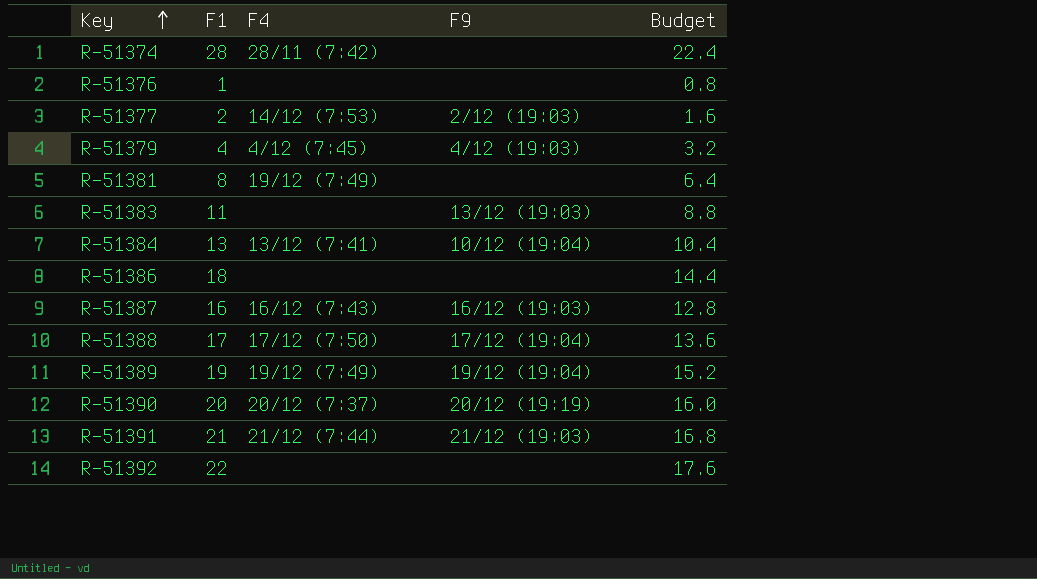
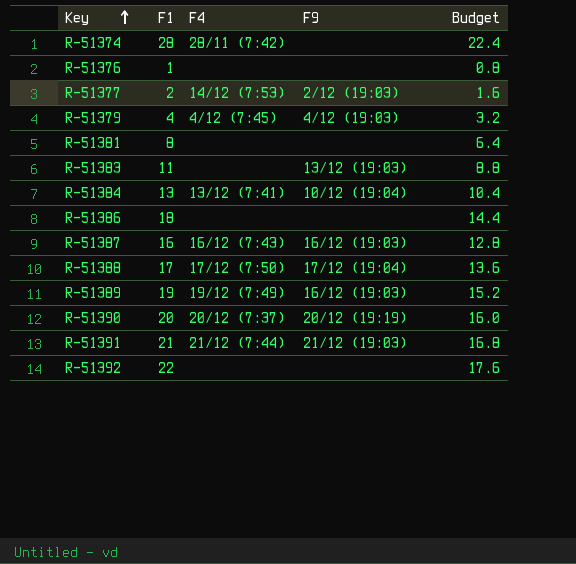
R-51381 | F4: 19/12 (7:49) -> none
R-51389 | F9: 19/12 (19:04) -> 16/12 (19:03)

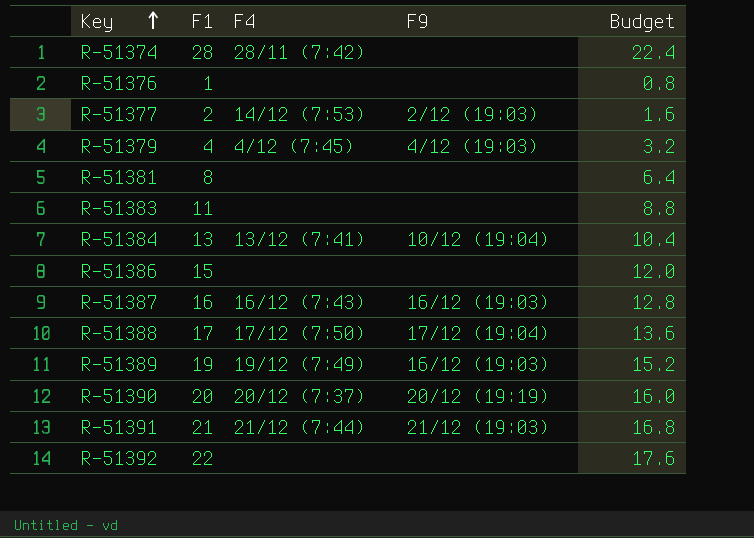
R-51383 | F9: 13/12 (19:03) -> none
R-51386 | F1: 18 -> 15
R-51386 | Budget: 14.4 -> 12.0

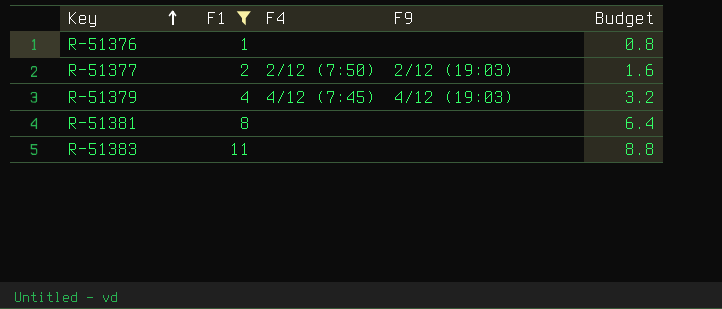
filter: none -> F1 <= 11
R-51377 | F4: 14/12 (7:53) -> 2/12 (7:50)

